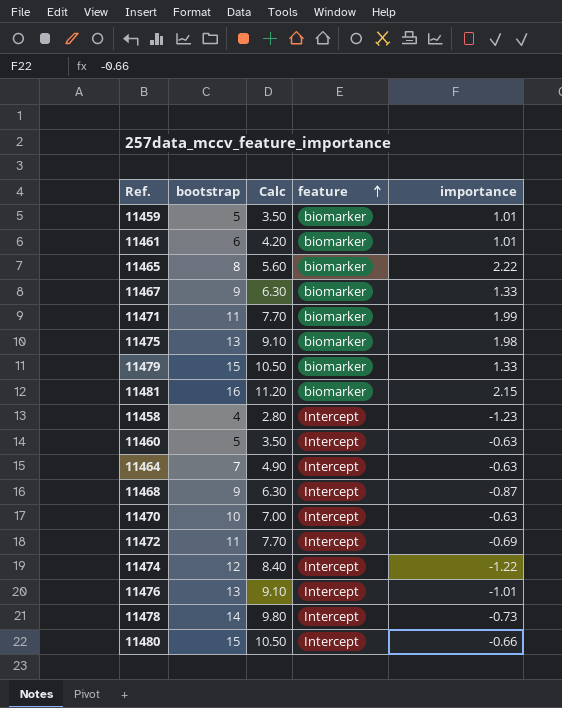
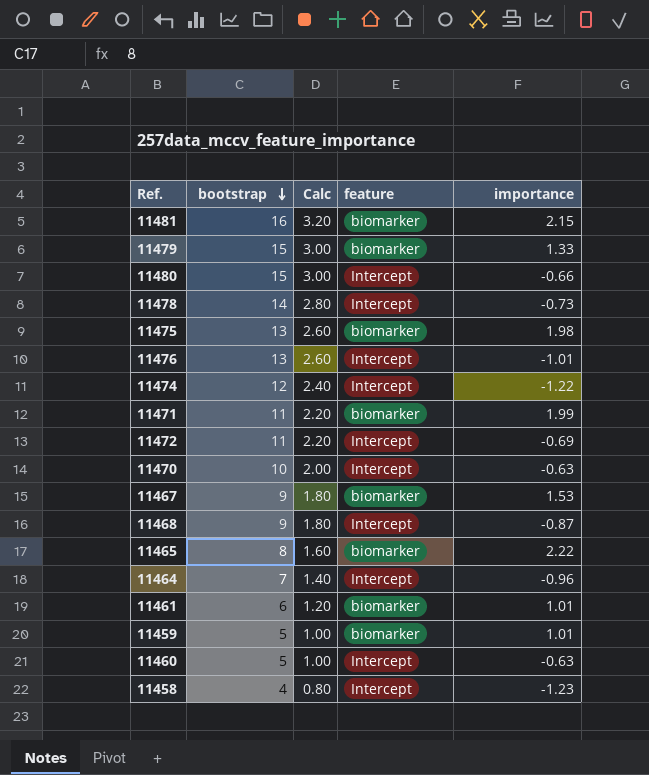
row order: feature ascending -> bootstrap descending
column Calc | formula: [bootstrap] * 0.7 -> [bootstrap] * 0.2
11467 | importance: 1.33 -> 1.53
11464 | importance: -0.63 -> -0.96

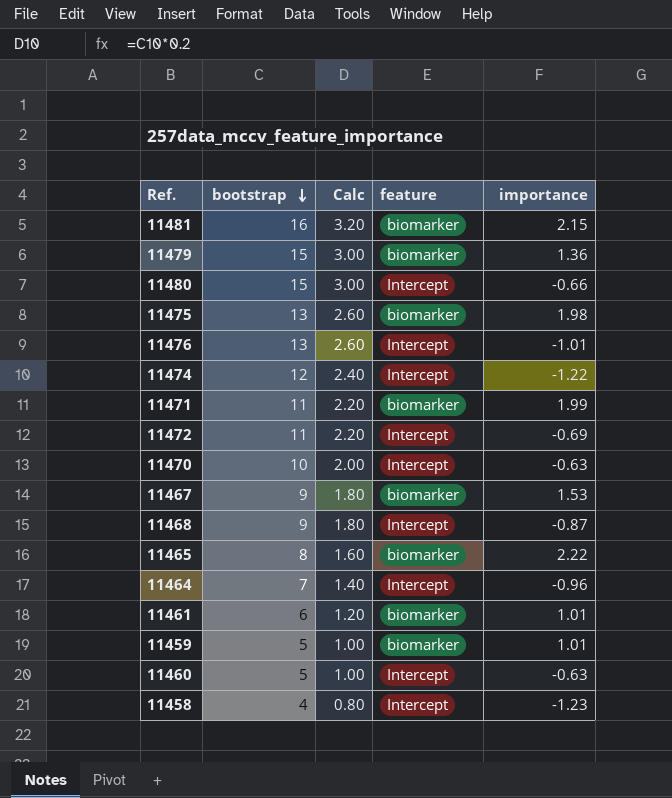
row 11478: 14 | 2.80 | Intercept | -0.73 -> none
11479 | importance: 1.33 -> 1.36

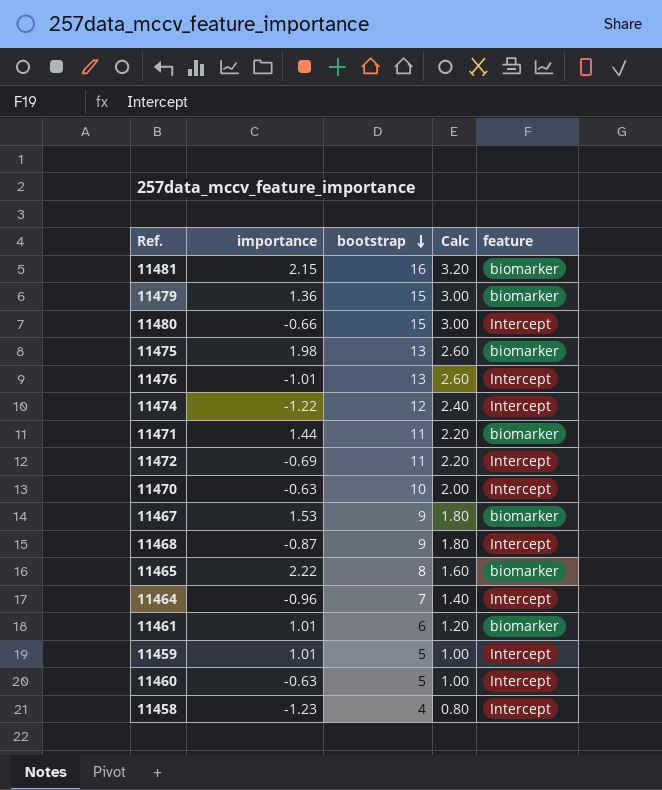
column importance | position: 5 -> 2
11471 | importance: 1.99 -> 1.44
11459 | feature: biomarker -> Intercept

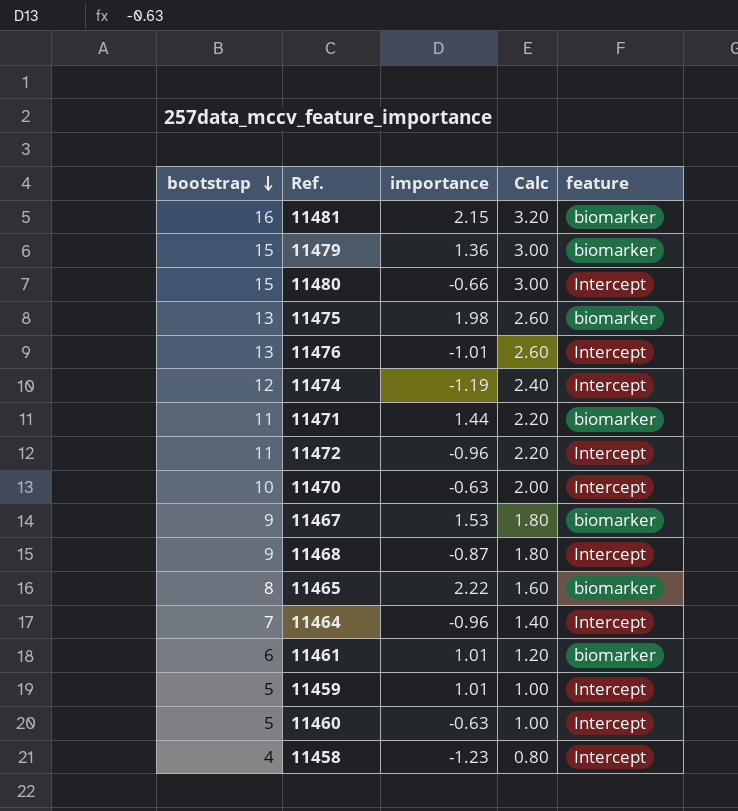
column bootstrap | position: 3 -> 1
11474 | importance: -1.22 -> -1.19
11472 | importance: -0.69 -> -0.96

